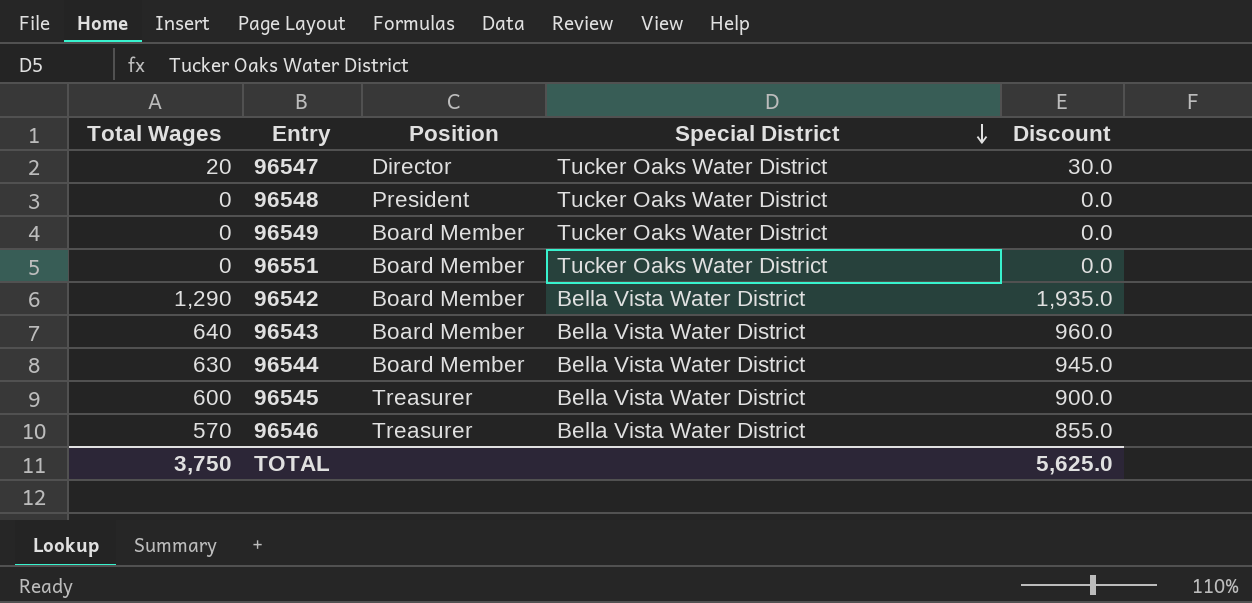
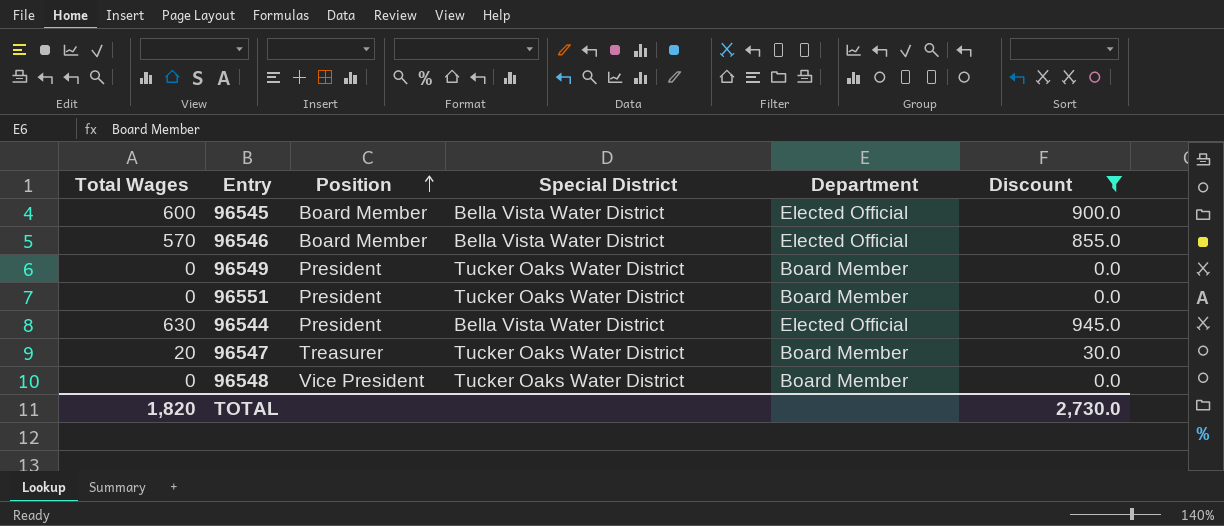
filter: none -> Discount <= 945.0
row order: Special District descending -> Position ascending
column Department | position: none -> 5
96545 | Position: Treasurer -> Board Member
96546 | Position: Treasurer -> Board Member
96549 | Position: Board Member -> President
96551 | Position: Board Member -> President
96544 | Position: Board Member -> President
96547 | Position: Director -> Treasurer
96548 | Position: President -> Vice President
TOTAL | Total Wages: 3,750 -> 1,820
TOTAL | Discount: 5,625.0 -> 2,730.0

